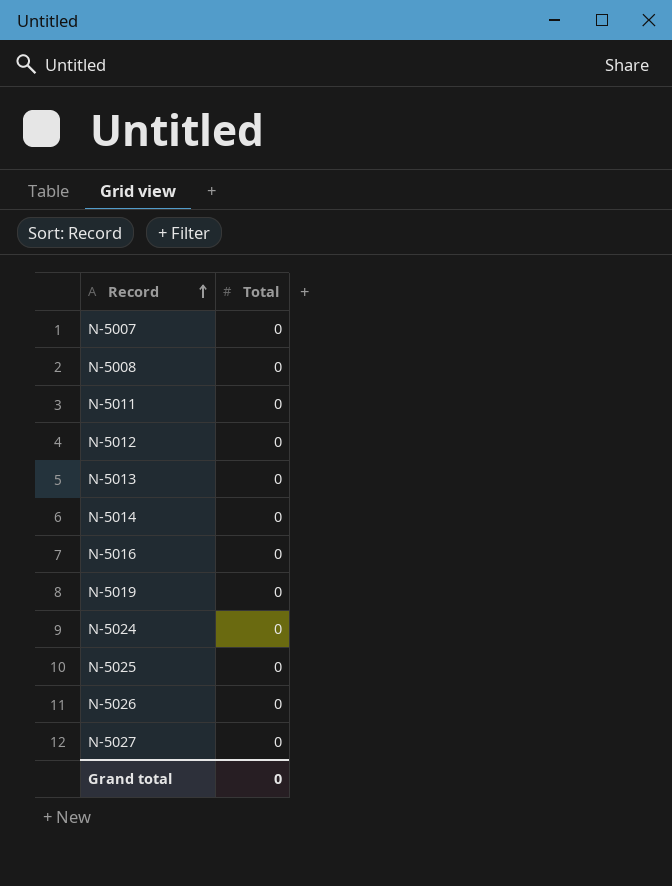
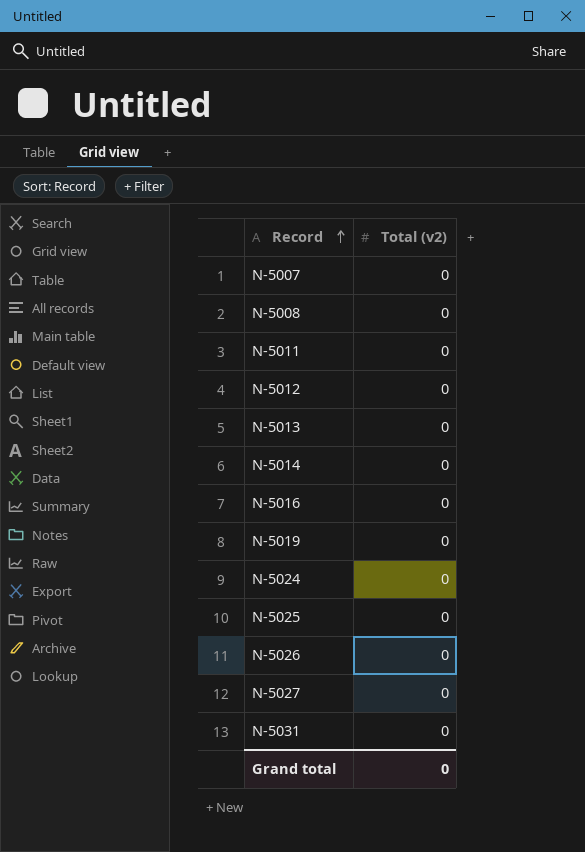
column name: Total -> Total (v2)
row N-5031: none -> 0

